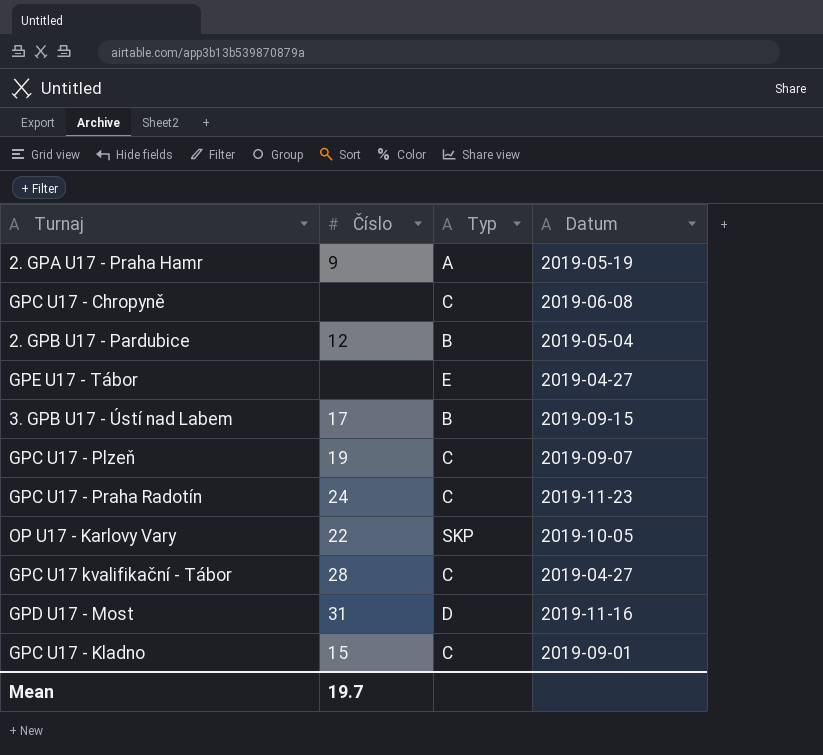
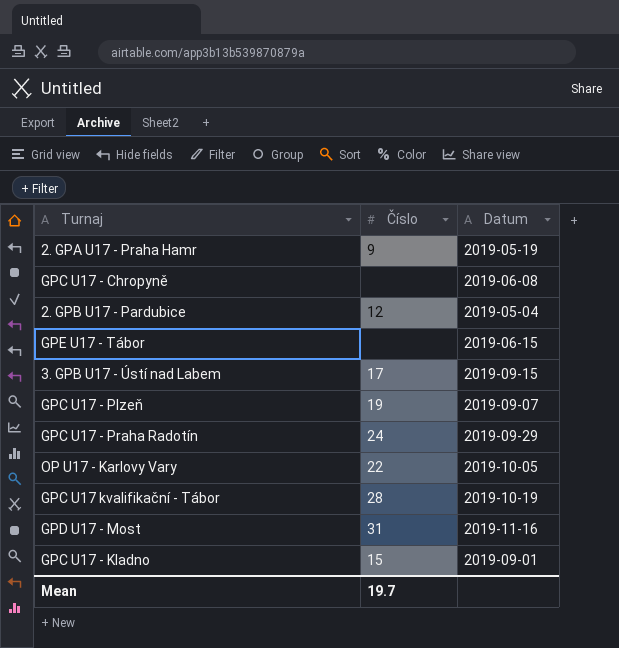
column Typ | position: 3 -> none
GPE U17 - Tábor | Datum: 2019-04-27 -> 2019-06-15
GPC U17 - Praha Radotín | Datum: 2019-11-23 -> 2019-09-29
GPC U17 kvalifikační - Tábor | Datum: 2019-04-27 -> 2019-10-19

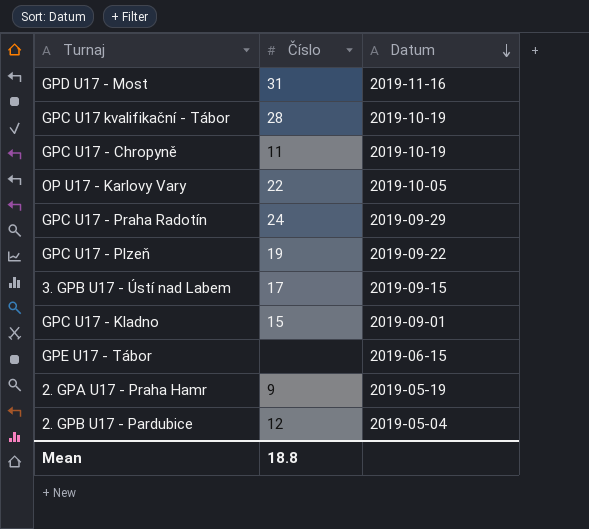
row order: none -> Datum descending
GPC U17 - Chropyně | Číslo: none -> 11
GPC U17 - Chropyně | Datum: 2019-06-08 -> 2019-10-19
GPC U17 - Plzeň | Datum: 2019-09-07 -> 2019-09-22
Mean | Číslo: 19.7 -> 18.8

